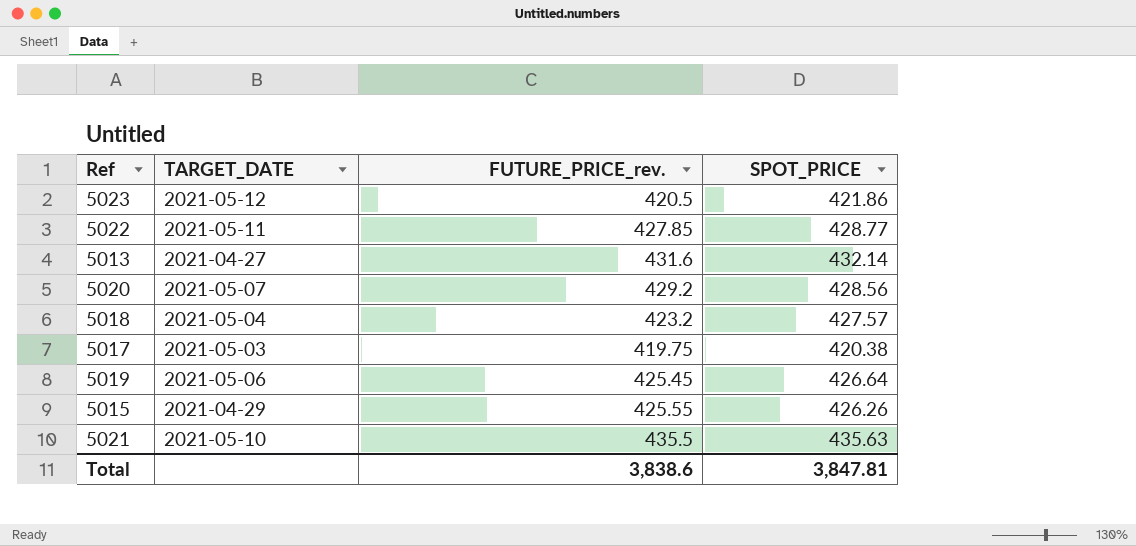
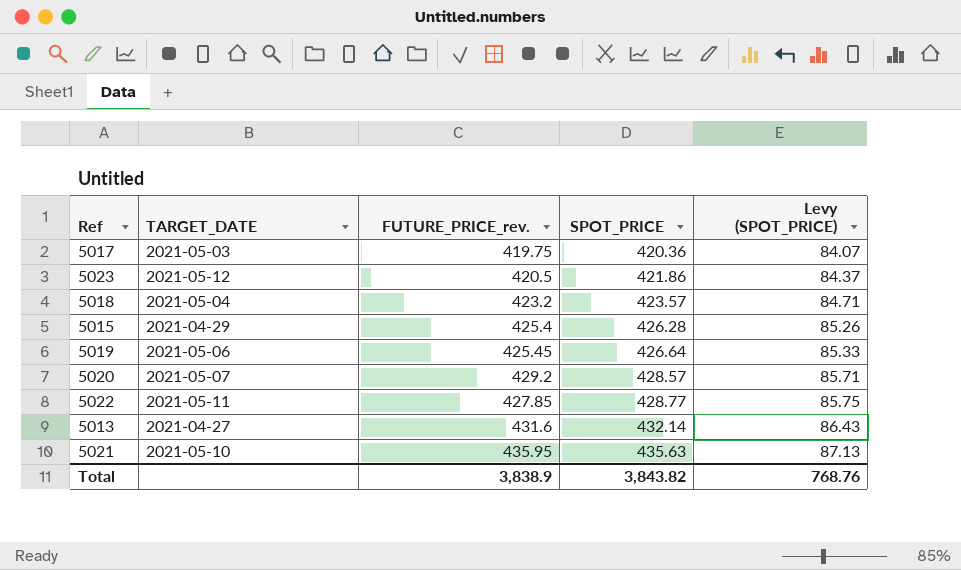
row order: none -> SPOT_PRICE ascending
column Levy (SPOT_PRICE) | formula: none -> [SPOT_PRICE] * 0.2
5017 | SPOT_PRICE: 420.38 -> 420.36
5018 | SPOT_PRICE: 427.57 -> 423.57
5015 | FUTURE_PRICE_rev.: 425.55 -> 425.4
5015 | SPOT_PRICE: 426.26 -> 426.28
5020 | SPOT_PRICE: 428.56 -> 428.57
5021 | FUTURE_PRICE_rev.: 435.5 -> 435.95
Total | FUTURE_PRICE_rev.: 3,838.6 -> 3,838.9
Total | SPOT_PRICE: 3,847.81 -> 3,843.82

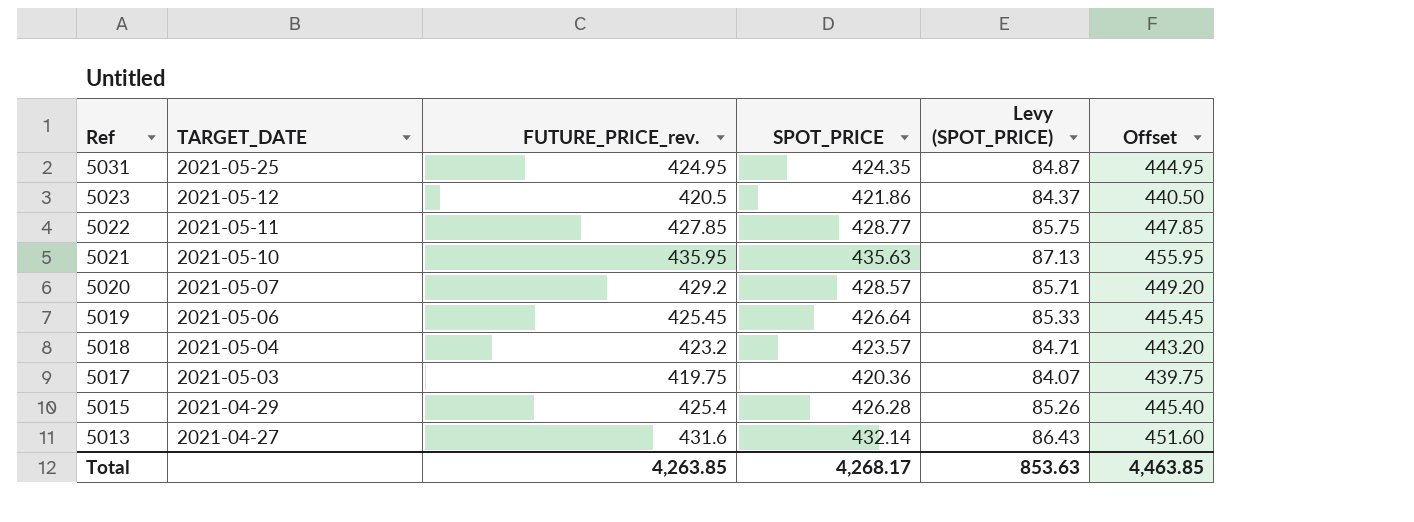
row order: SPOT_PRICE ascending -> Ref descending
column Offset | formula: none -> [FUTURE_PRICE_rev.] + 20
row 5031: none -> 2021-05-25 | 424.95 | 424.35 | 84.87 | 444.95
Total | FUTURE_PRICE_rev.: 3,838.9 -> 4,263.85
Total | SPOT_PRICE: 3,843.82 -> 4,268.17
Total | Levy (SPOT_PRICE): 768.76 -> 853.63

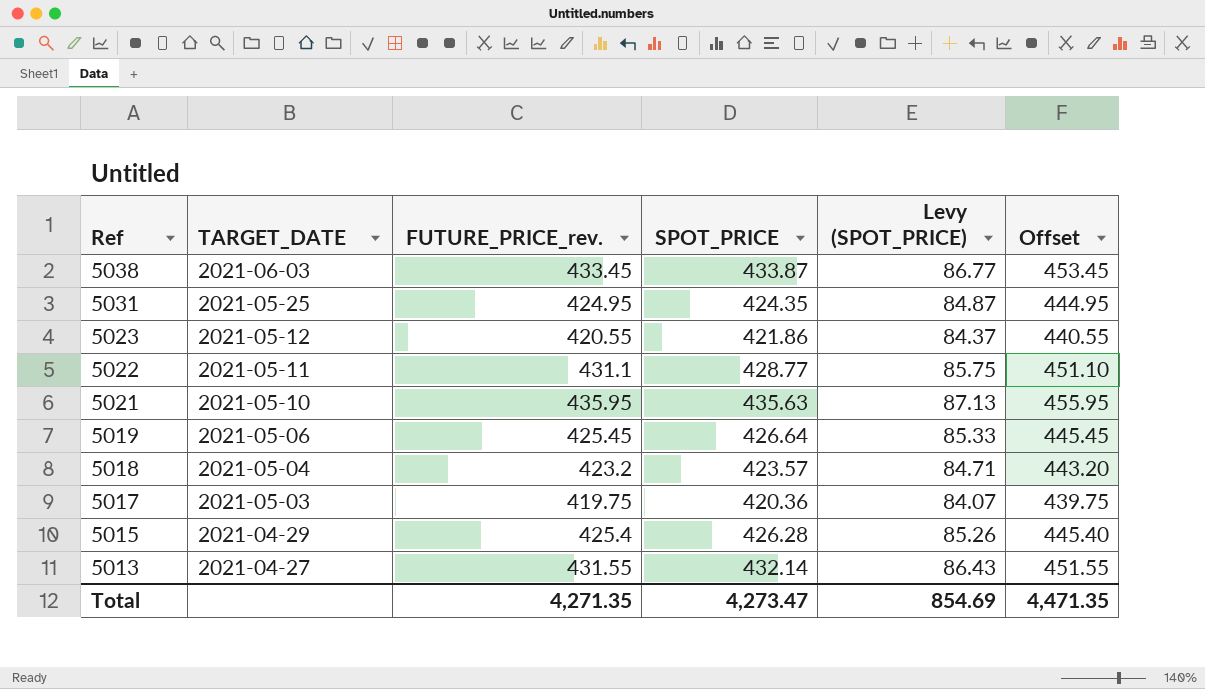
row 5020: 2021-05-07 | 429.2 | 428.57 | 85.71 | 449.20 -> none
row 5038: none -> 2021-06-03 | 433.45 | 433.87 | 86.77 | 453.45
5023 | FUTURE_PRICE_rev.: 420.5 -> 420.55
5023 | Offset: 440.50 -> 440.55
5022 | FUTURE_PRICE_rev.: 427.85 -> 431.1
5022 | Offset: 447.85 -> 451.10
5013 | FUTURE_PRICE_rev.: 431.6 -> 431.55
5013 | Offset: 451.60 -> 451.55
Total | FUTURE_PRICE_rev.: 4,263.85 -> 4,271.35
Total | SPOT_PRICE: 4,268.17 -> 4,273.47
Total | Levy (SPOT_PRICE): 853.63 -> 854.69
Total | Offset: 4,463.85 -> 4,471.35

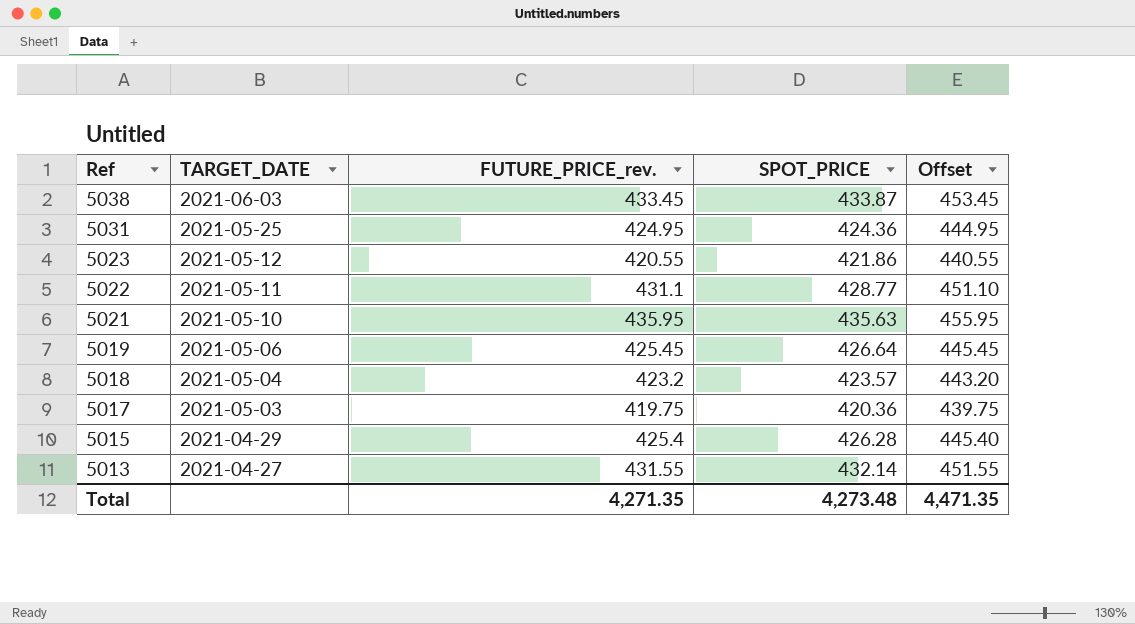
column Levy (SPOT_PRICE) | formula: [SPOT_PRICE] * 0.2 -> none
5031 | SPOT_PRICE: 424.35 -> 424.36
Total | SPOT_PRICE: 4,273.47 -> 4,273.48

